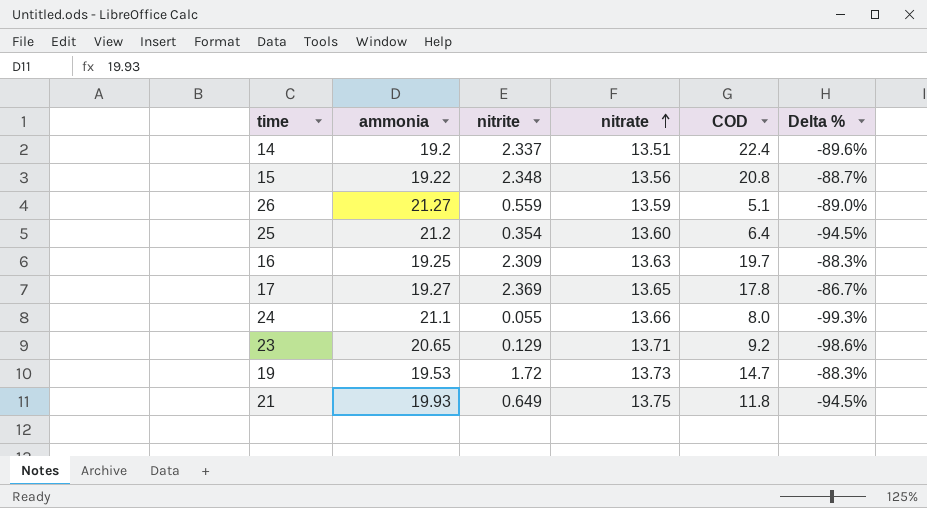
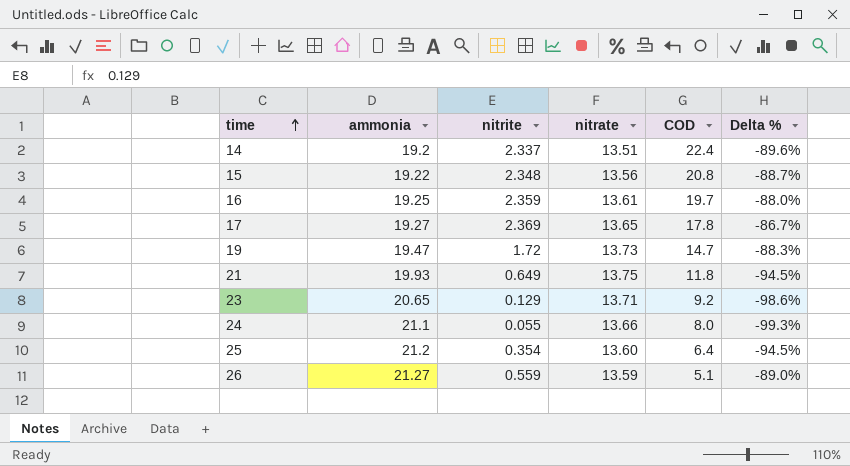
row order: nitrate ascending -> time ascending
16 | nitrite: 2.309 -> 2.359
16 | nitrate: 13.63 -> 13.61
16 | Delta %: -88.3% -> -88.0%
19 | ammonia: 19.53 -> 19.47

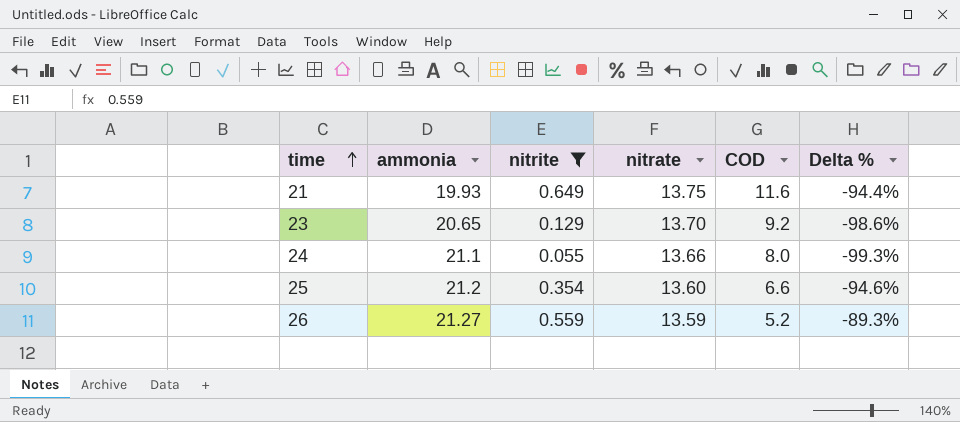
filter: none -> nitrite <= 0.649
21 | COD: 11.8 -> 11.6
21 | Delta %: -94.5% -> -94.4%
23 | nitrate: 13.71 -> 13.70
25 | COD: 6.4 -> 6.6
25 | Delta %: -94.5% -> -94.6%
26 | COD: 5.1 -> 5.2
26 | Delta %: -89.0% -> -89.3%

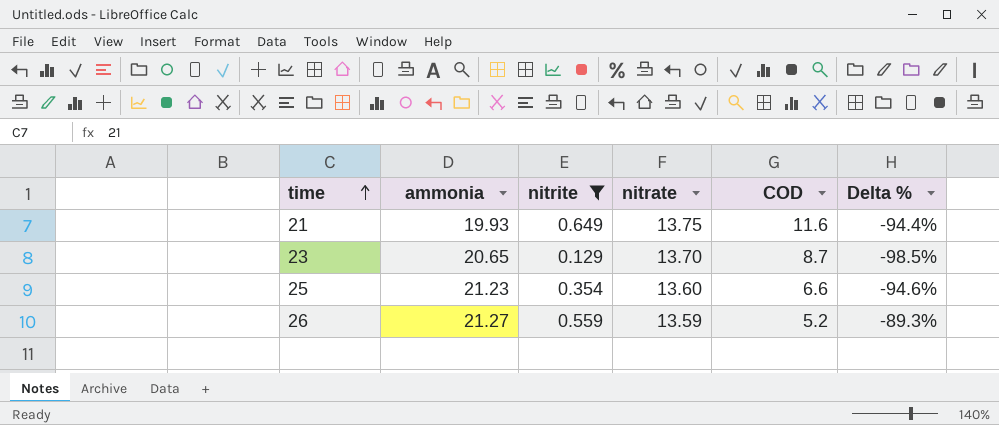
row 24: 21.1 | 0.055 | 13.66 | 8.0 | -99.3% -> none
23 | COD: 9.2 -> 8.7
23 | Delta %: -98.6% -> -98.5%
25 | ammonia: 21.2 -> 21.23

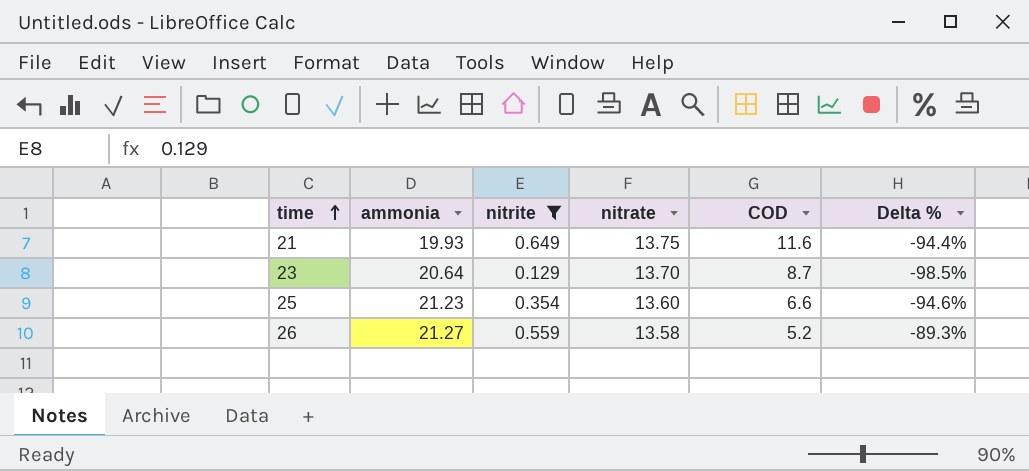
23 | ammonia: 20.65 -> 20.64
26 | nitrate: 13.59 -> 13.58

